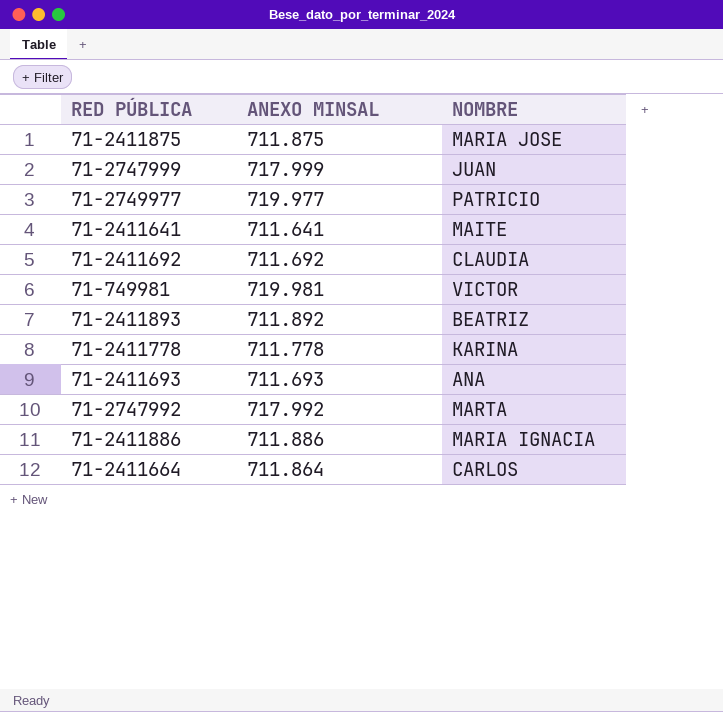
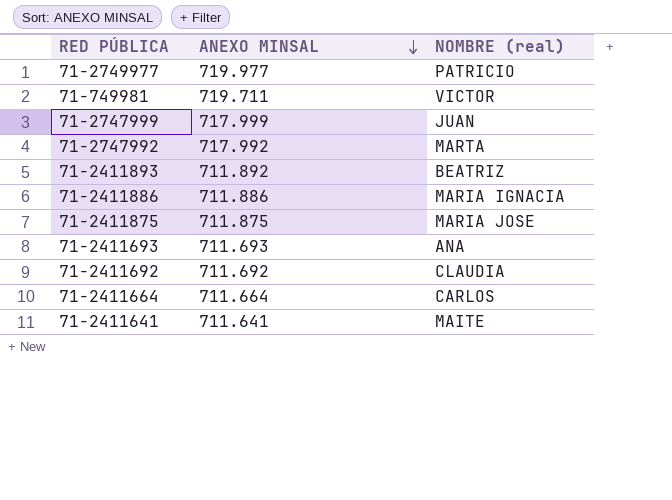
row order: none -> ANEXO MINSAL descending
column name: NOMBRE -> NOMBRE (real)
row 71-2411778: 711.778 | KARINA -> none
71-749981 | ANEXO MINSAL: 719.981 -> 719.711
71-2411664 | ANEXO MINSAL: 711.864 -> 711.664

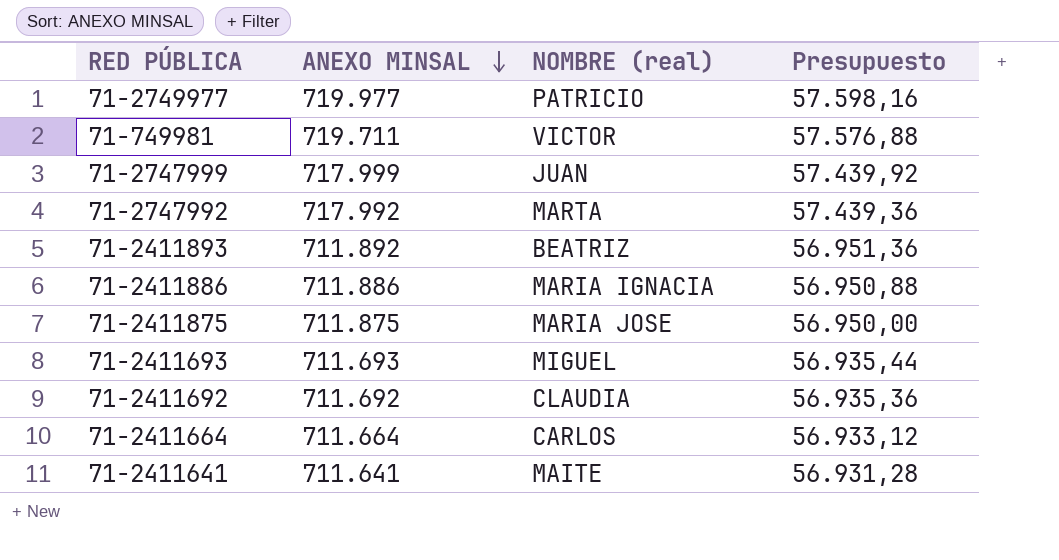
column Presupuesto | formula: none -> [ANEXO MINSAL] * 0,08
71-2411693 | NOMBRE (real): ANA -> MIGUEL

